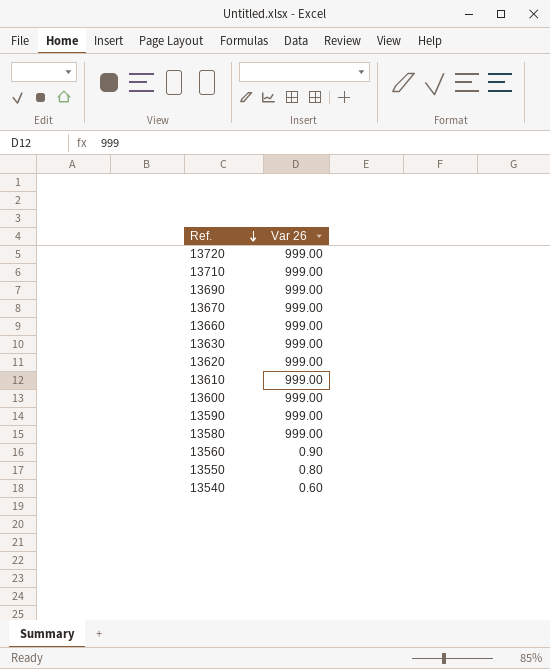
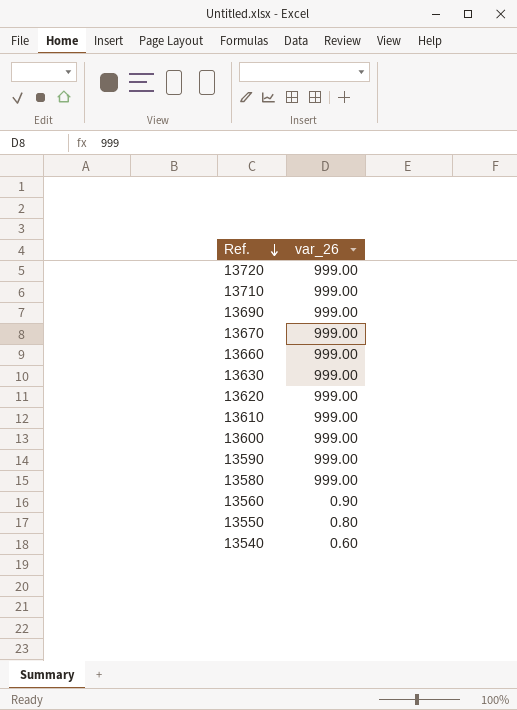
column name: Var 26 -> var_26

